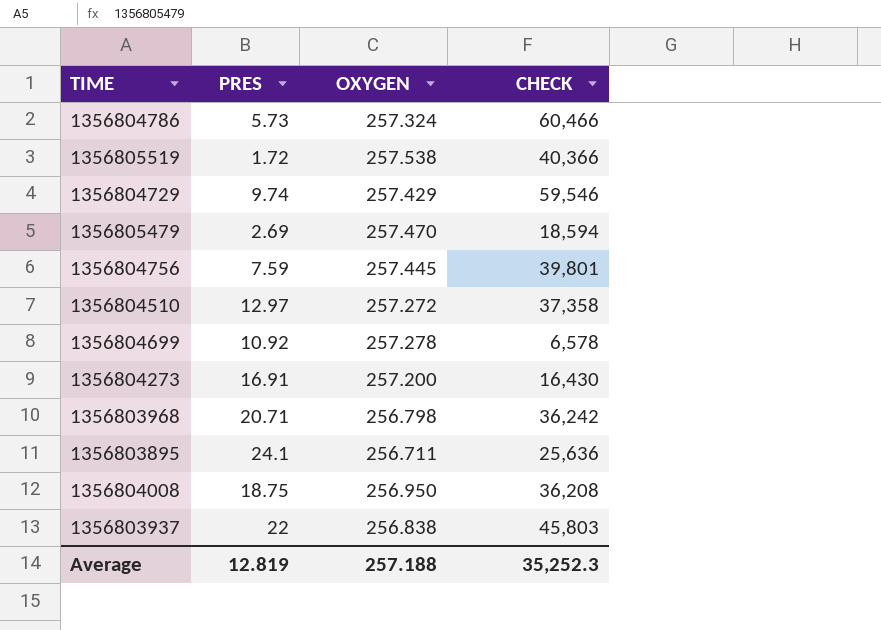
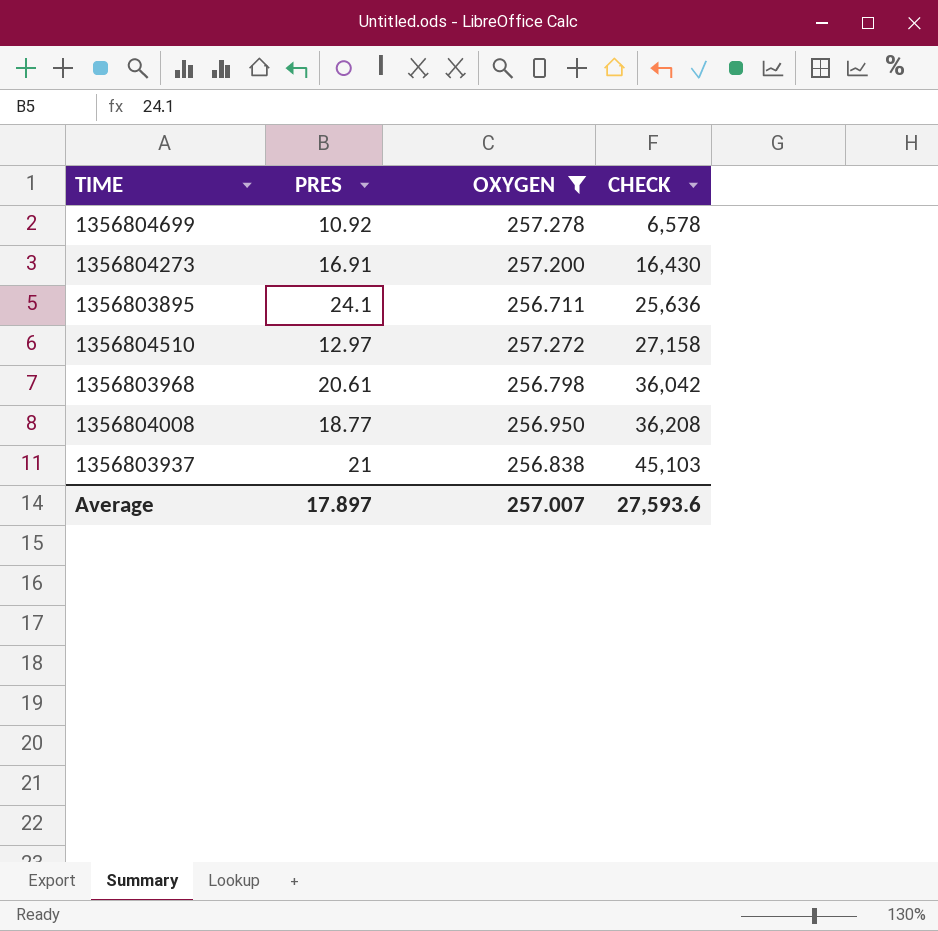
filter: none -> OXYGEN <= 257.278
row order: none -> CHECK ascending
1356804510 | CHECK: 37,358 -> 27,158
1356803968 | PRES: 20.71 -> 20.61
1356803968 | CHECK: 36,242 -> 36,042
1356804008 | PRES: 18.75 -> 18.77
1356803937 | PRES: 22 -> 21
1356803937 | CHECK: 45,803 -> 45,103
Average | PRES: 12.819 -> 17.897
Average | OXYGEN: 257.188 -> 257.007
Average | CHECK: 35,252.3 -> 27,593.6

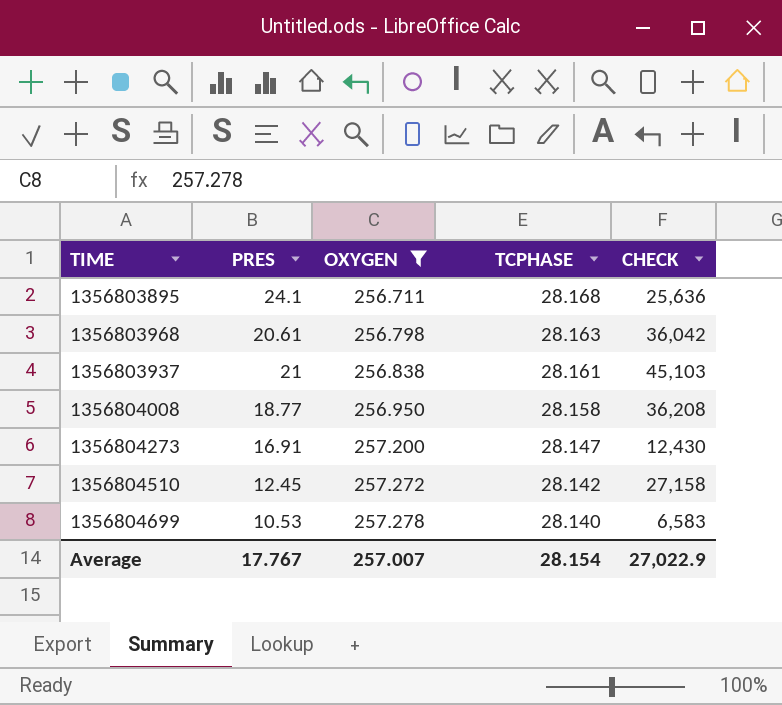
row order: CHECK ascending -> OXYGEN ascending
column TCPHASE | position: none -> 4
1356804273 | CHECK: 16,430 -> 12,430
1356804510 | PRES: 12.97 -> 12.45
1356804699 | PRES: 10.92 -> 10.53
1356804699 | CHECK: 6,578 -> 6,583
Average | PRES: 17.897 -> 17.767
Average | CHECK: 27,593.6 -> 27,022.9

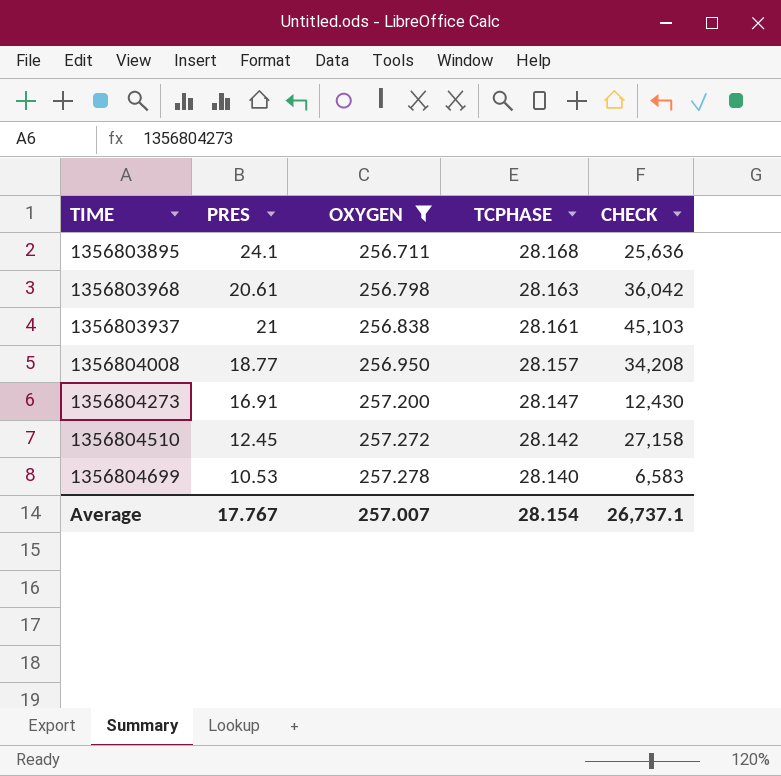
1356804008 | TCPHASE: 28.158 -> 28.157
1356804008 | CHECK: 36,208 -> 34,208
Average | CHECK: 27,022.9 -> 26,737.1

